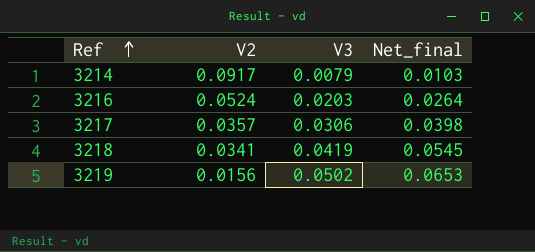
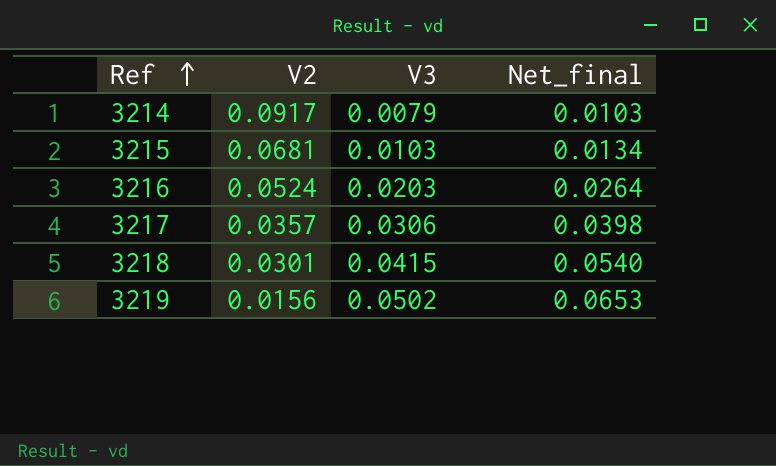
row 3215: none -> 0.0681 | 0.0103 | 0.0134
3218 | V2: 0.0341 -> 0.0301
3218 | V3: 0.0419 -> 0.0415
3218 | Net_final: 0.0545 -> 0.0540

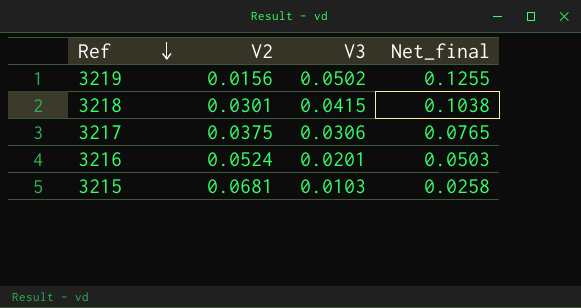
row order: Ref ascending -> Ref descending
column Net_final | formula: [V3] * 1.3 -> [V3] * 2.5
row 3214: 0.0917 | 0.0079 | 0.0103 -> none
3217 | V2: 0.0357 -> 0.0375
3216 | V3: 0.0203 -> 0.0201

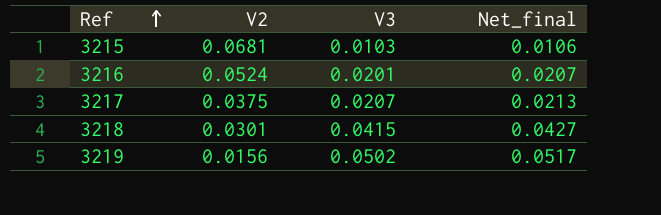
row order: Ref descending -> Ref ascending
column Net_final | formula: [V3] * 2.5 -> [V3] * 1.03
3217 | V3: 0.0306 -> 0.0207

